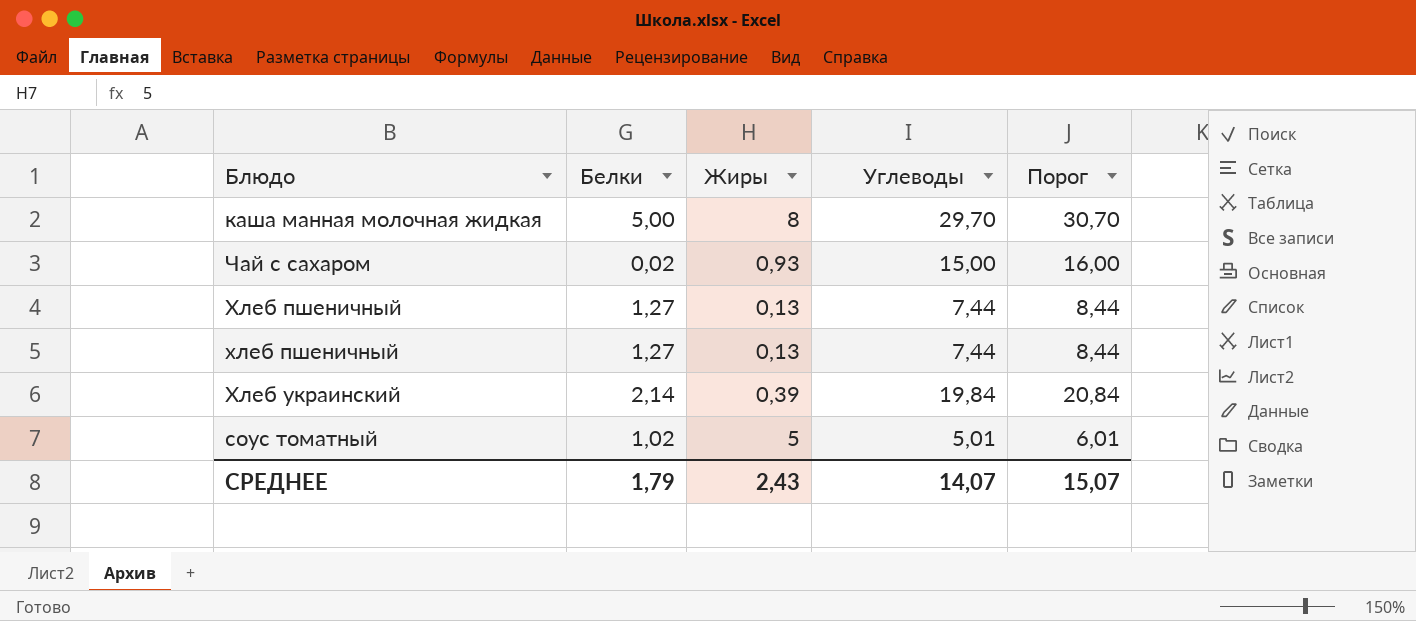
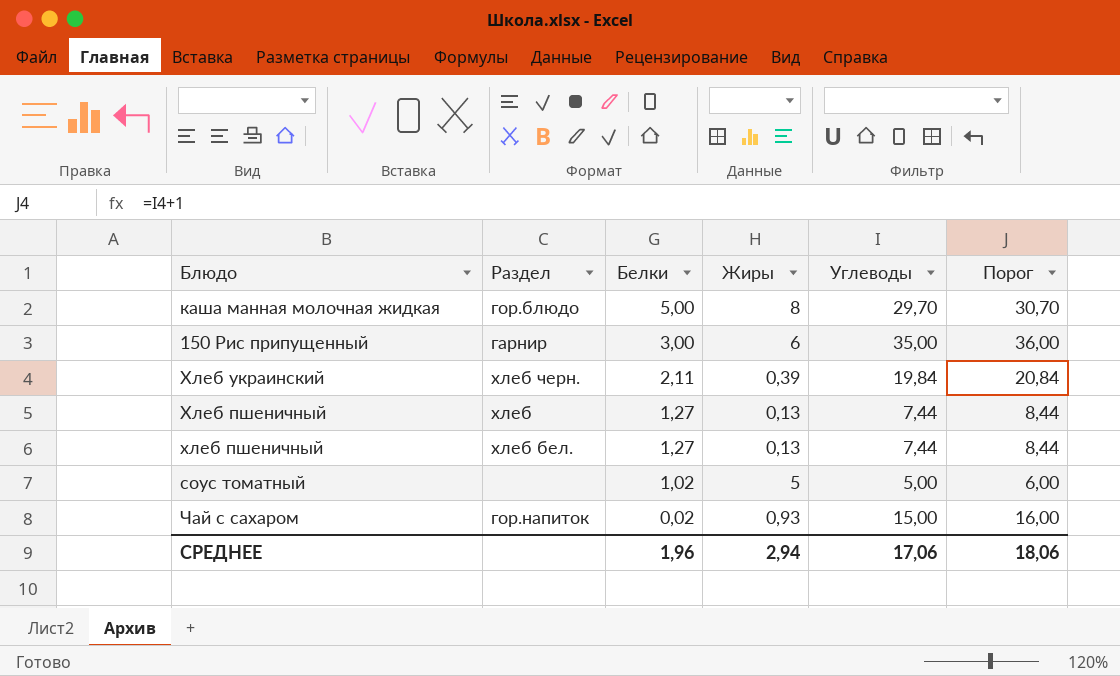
row order: none -> Белки descending
column Раздел | position: none -> 2
row 150 Рис припущенный: none -> гарнир | 3,00 | 6 | 35,00 | 36,00
Хлеб украинский | Белки: 2,14 -> 2,11
соус томатный | Углеводы: 5,01 -> 5,00
соус томатный | Порог: 6,01 -> 6,00
СРЕДНЕЕ | Белки: 1,79 -> 1,96
СРЕДНЕЕ | Жиры: 2,43 -> 2,94
СРЕДНЕЕ | Углеводы: 14,07 -> 17,06
СРЕДНЕЕ | Порог: 15,07 -> 18,06

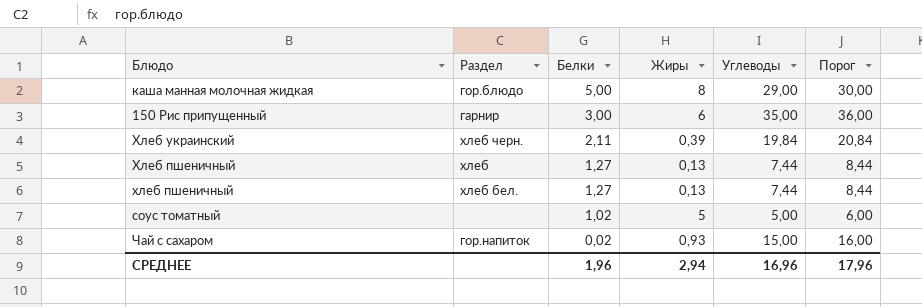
каша манная молочная жидкая | Углеводы: 29,70 -> 29,00
каша манная молочная жидкая | Порог: 30,70 -> 30,00
СРЕДНЕЕ | Углеводы: 17,06 -> 16,96
СРЕДНЕЕ | Порог: 18,06 -> 17,96

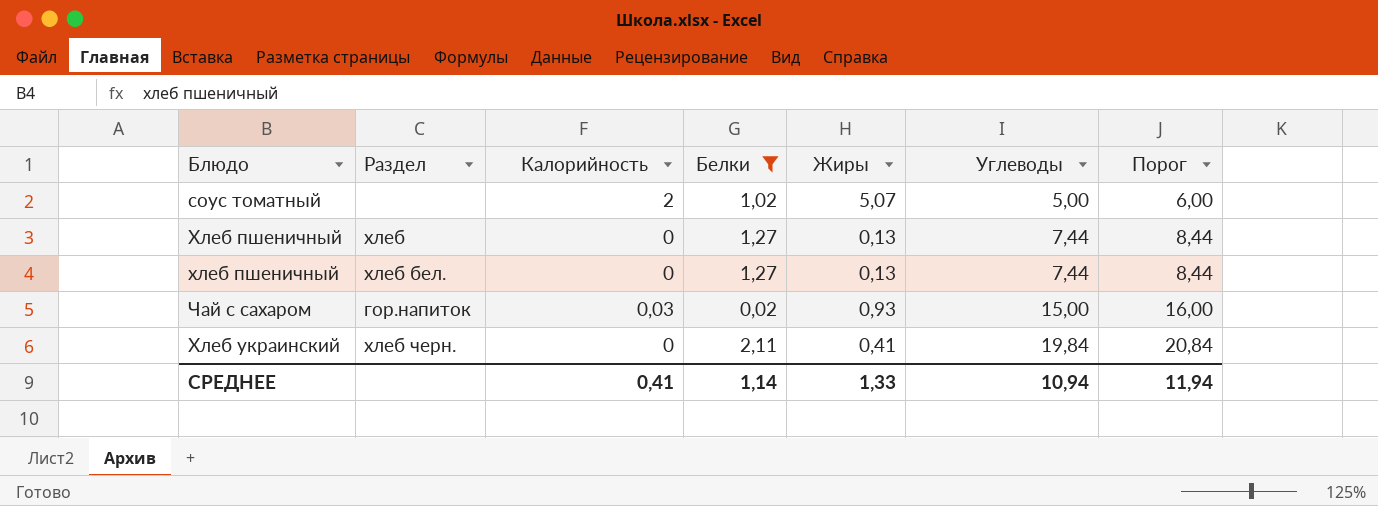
filter: none -> Белки <= 2,11
row order: Белки descending -> Углеводы ascending
column Калорийность | position: none -> 3
соус томатный | Жиры: 5 -> 5,07
Хлеб украинский | Жиры: 0,39 -> 0,41
СРЕДНЕЕ | Белки: 1,96 -> 1,14
СРЕДНЕЕ | Жиры: 2,94 -> 1,33
СРЕДНЕЕ | Углеводы: 16,96 -> 10,94
СРЕДНЕЕ | Порог: 17,96 -> 11,94

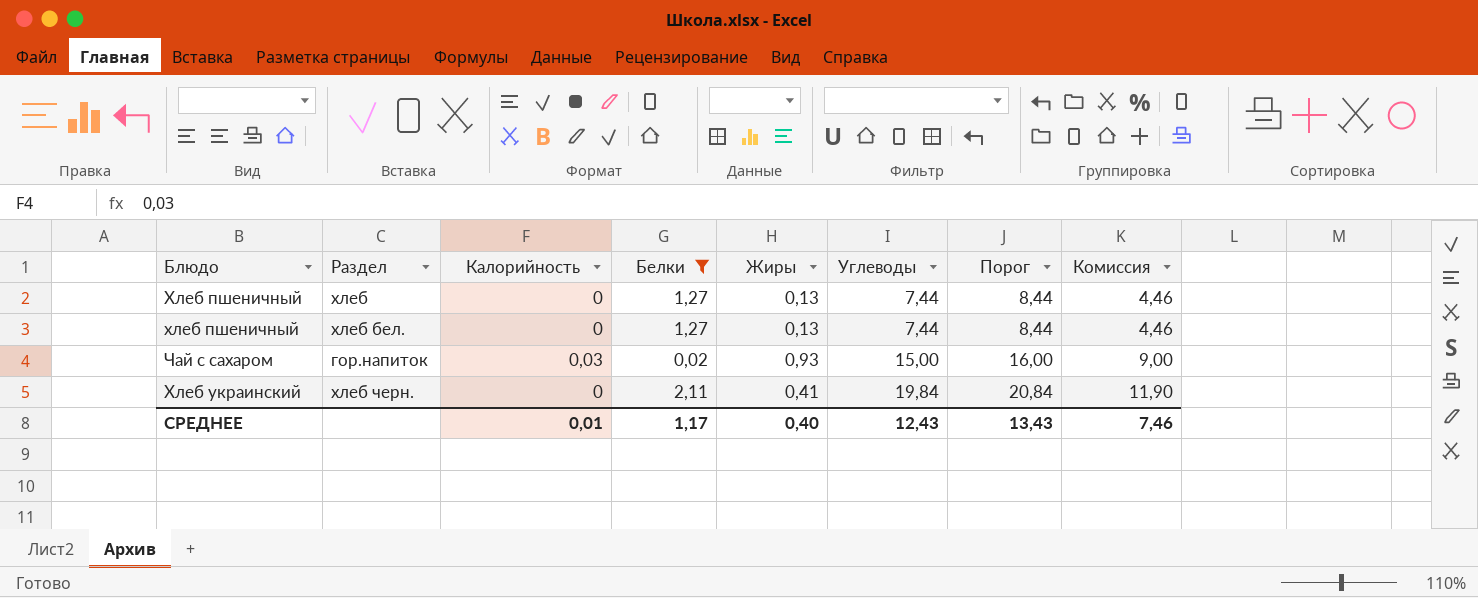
column Комиссия | formula: none -> [Углеводы] * 0,6
row соус томатный: none | 2 | 1,02 | 5,07 | 5,00 | 6,00 -> none
СРЕДНЕЕ | Калорийность: 0,41 -> 0,01
СРЕДНЕЕ | Белки: 1,14 -> 1,17
СРЕДНЕЕ | Жиры: 1,33 -> 0,40
СРЕДНЕЕ | Углеводы: 10,94 -> 12,43
СРЕДНЕЕ | Порог: 11,94 -> 13,43

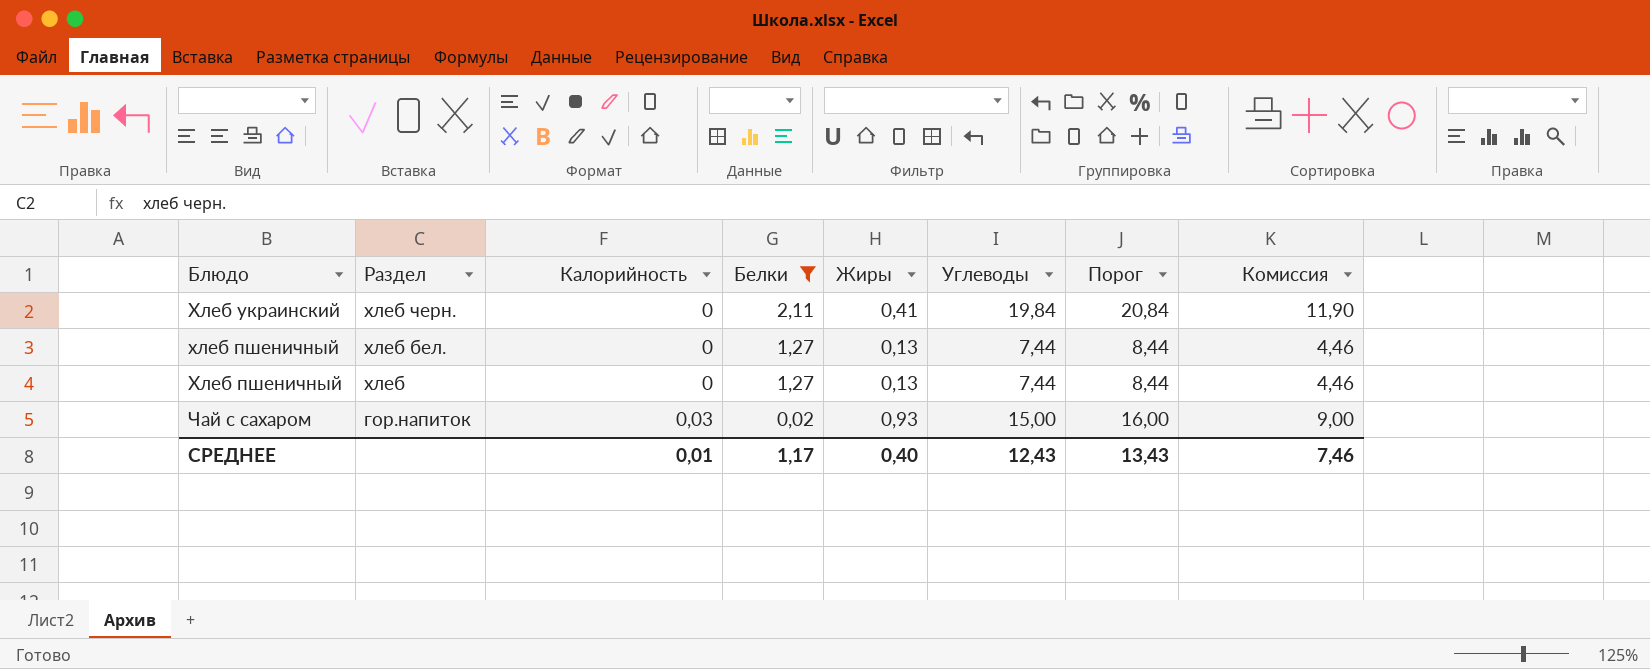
row order: Углеводы ascending -> Раздел descending

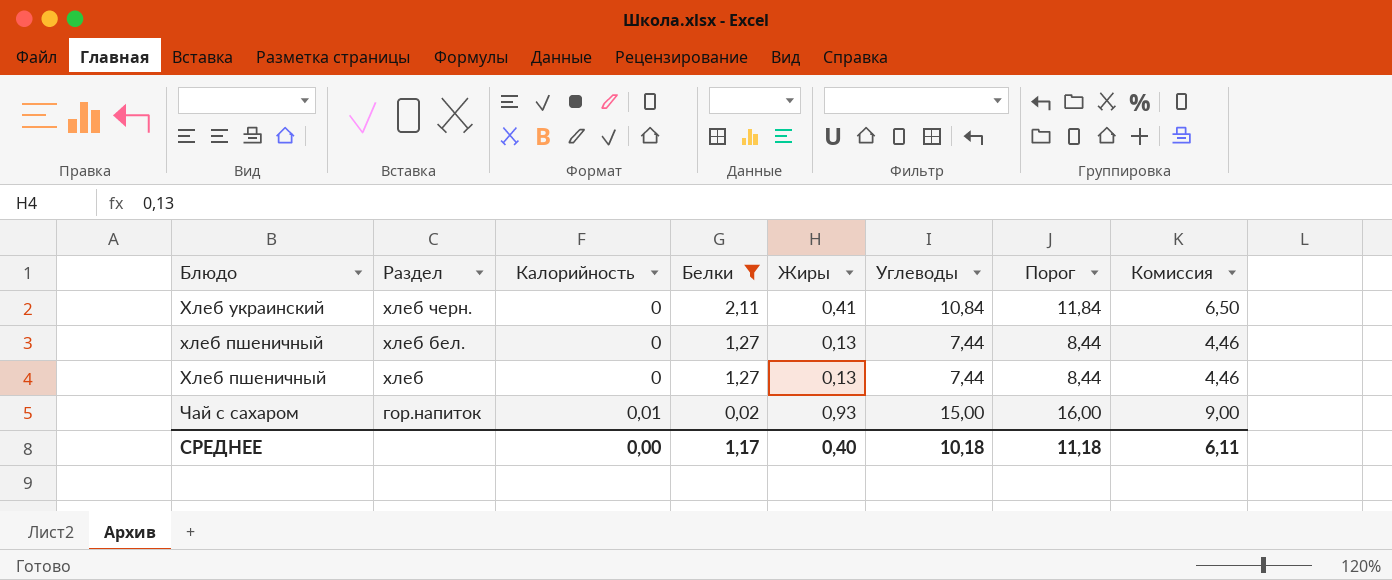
Хлеб украинский | Углеводы: 19,84 -> 10,84
Хлеб украинский | Порог: 20,84 -> 11,84
Хлеб украинский | Комиссия: 11,90 -> 6,50
Чай с сахаром | Калорийность: 0,03 -> 0,01
СРЕДНЕЕ | Калорийность: 0,01 -> 0,00
СРЕДНЕЕ | Углеводы: 12,43 -> 10,18
СРЕДНЕЕ | Порог: 13,43 -> 11,18
СРЕДНЕЕ | Комиссия: 7,46 -> 6,11

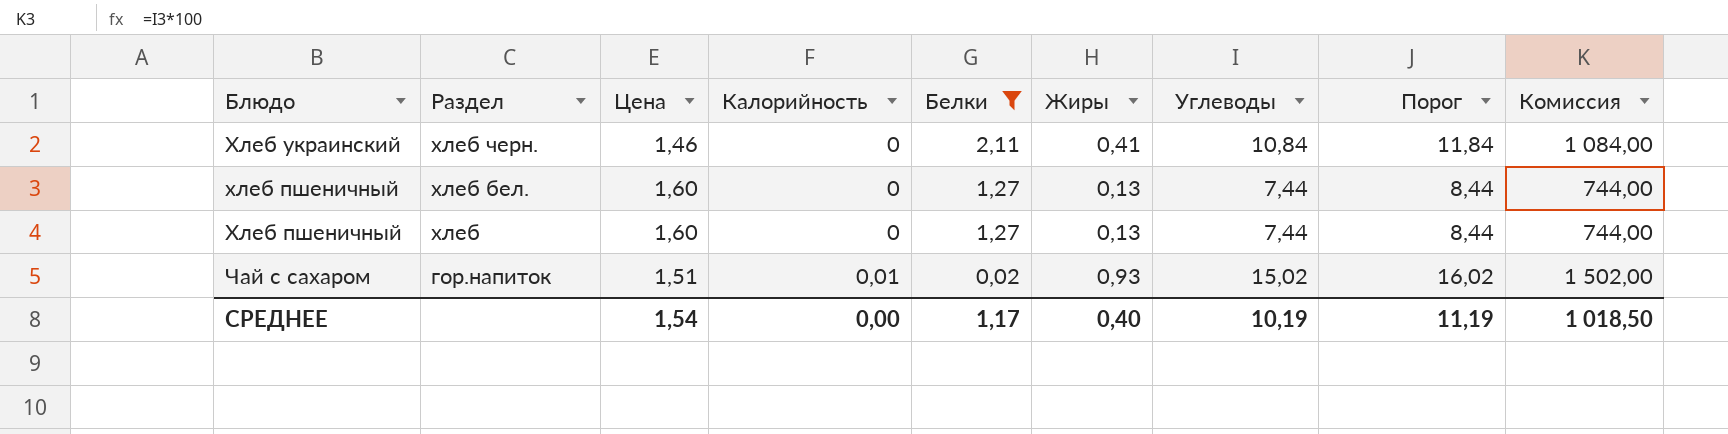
column Цена | position: none -> 3
column Комиссия | formula: [Углеводы] * 0,6 -> [Углеводы] * 100
Чай с сахаром | Углеводы: 15,00 -> 15,02
Чай с сахаром | Порог: 16,00 -> 16,02
СРЕДНЕЕ | Углеводы: 10,18 -> 10,19
СРЕДНЕЕ | Порог: 11,18 -> 11,19
СРЕДНЕЕ | Комиссия: 6,11 -> 1 018,50

